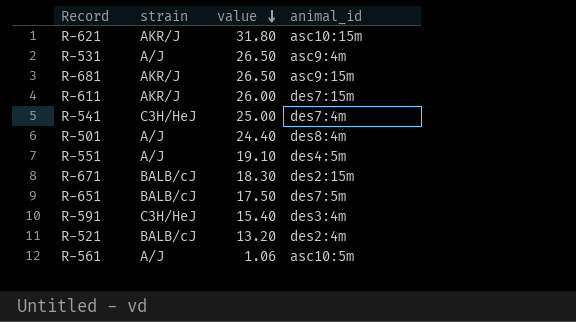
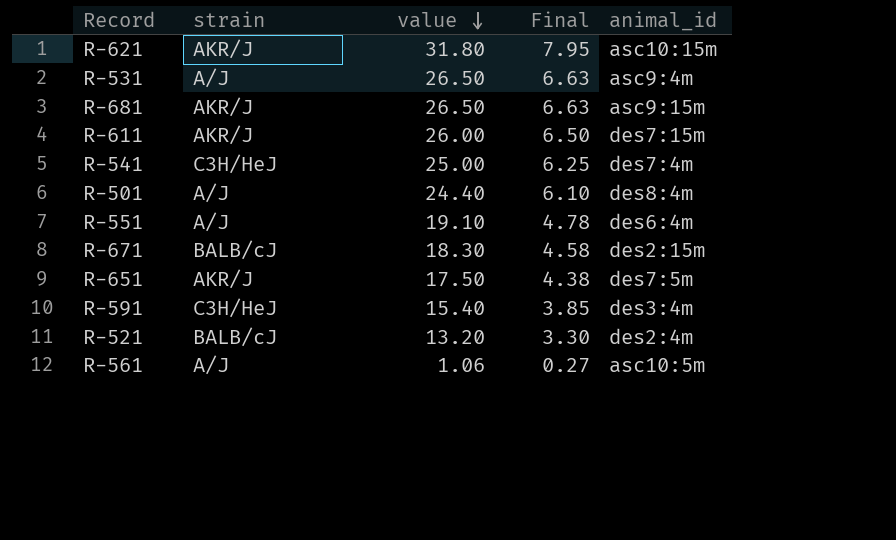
column Final | formula: none -> [value] * 0.25
R-551 | animal_id: des4:5m -> des6:4m
R-651 | strain: BALB/cJ -> AKR/J

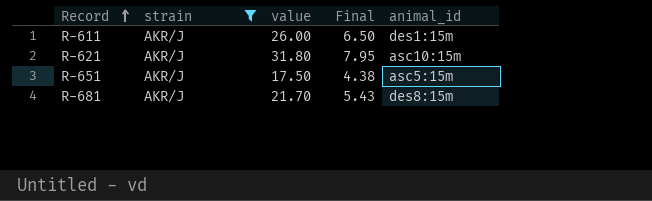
filter: none -> strain = AKR/J
row order: value descending -> Record ascending
R-611 | animal_id: des7:15m -> des1:15m
R-651 | animal_id: des7:5m -> asc5:15m
R-681 | value: 26.50 -> 21.70
R-681 | Final: 6.63 -> 5.43
R-681 | animal_id: asc9:15m -> des8:15m

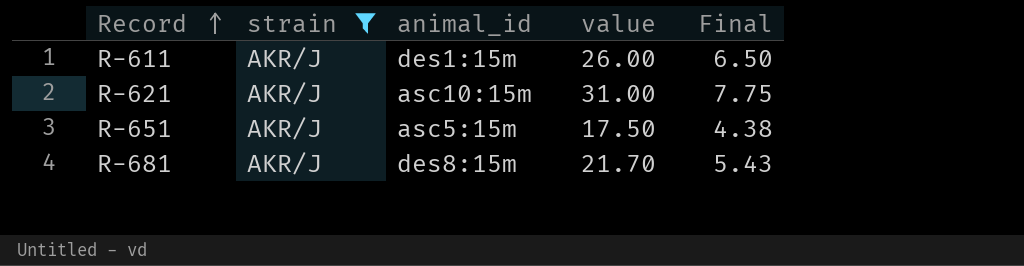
column animal_id | position: 5 -> 3
R-621 | value: 31.80 -> 31.00
R-621 | Final: 7.95 -> 7.75

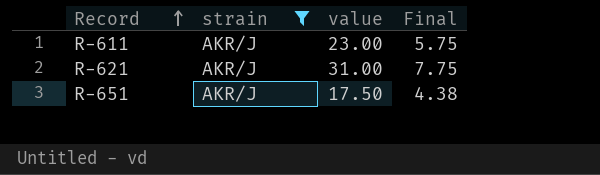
column animal_id | position: 3 -> none
row R-681: AKR/J | des8:15m | 21.70 | 5.43 -> none
R-611 | value: 26.00 -> 23.00
R-611 | Final: 6.50 -> 5.75

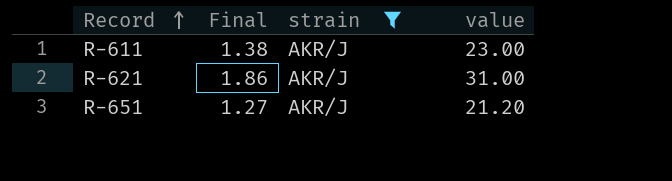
column Final | formula: [value] * 0.25 -> [value] * 0.06
column Final | position: 4 -> 2
R-651 | value: 17.50 -> 21.20

